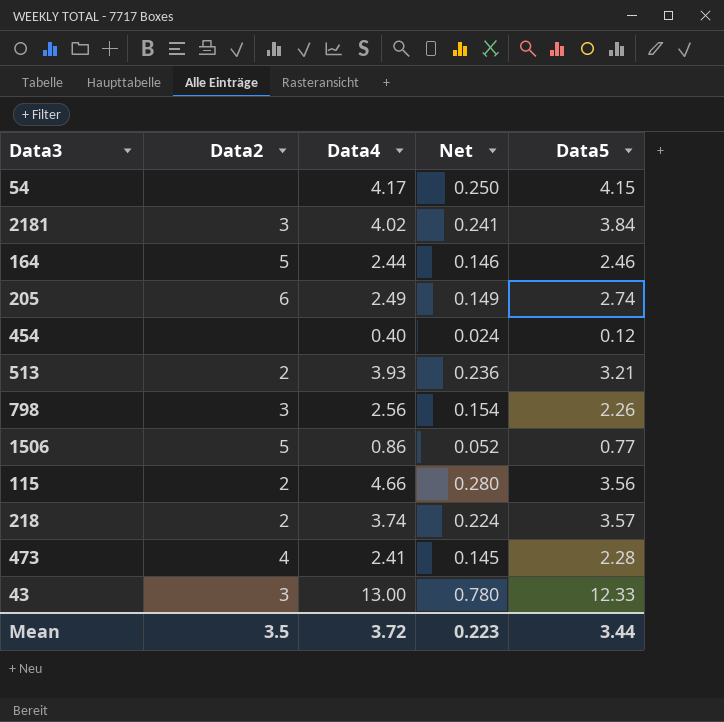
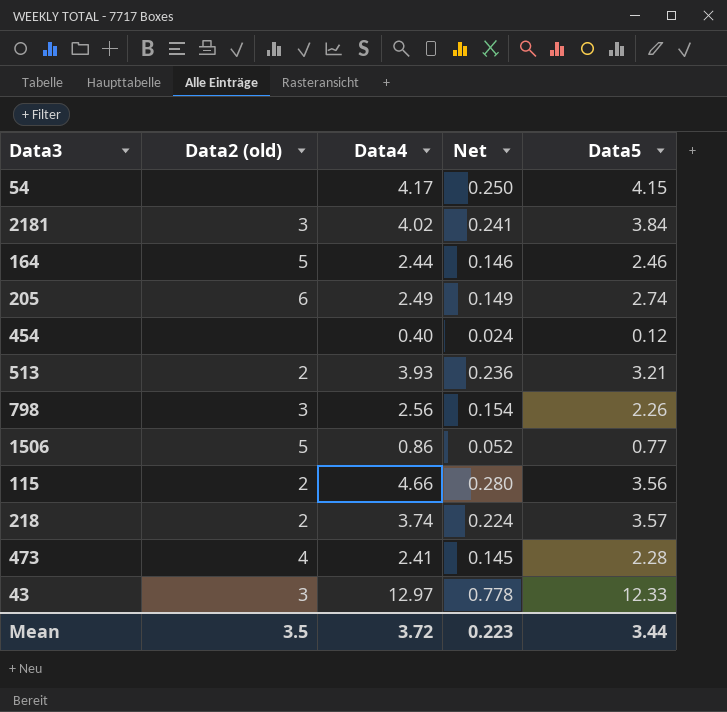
column name: Data2 -> Data2 (old)
43 | Data4: 13.00 -> 12.97
43 | Net: 0.780 -> 0.778

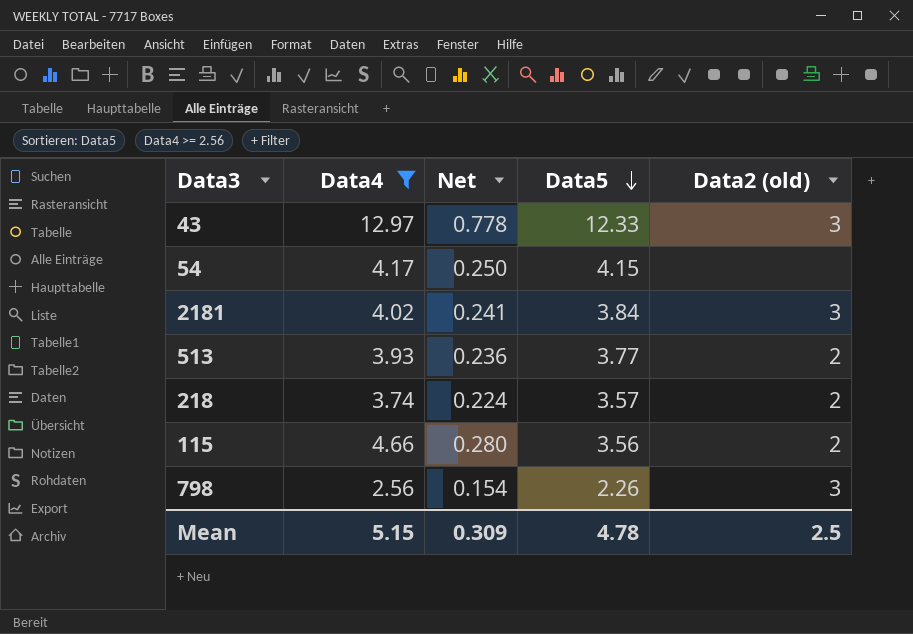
filter: none -> Data4 >= 2.56
row order: none -> Data5 descending
column Data2 (old) | position: 2 -> 5
513 | Data5: 3.21 -> 3.77
Mean | Data4: 3.72 -> 5.15
Mean | Net: 0.223 -> 0.309
Mean | Data5: 3.44 -> 4.78
Mean | Data2 (old): 3.5 -> 2.5

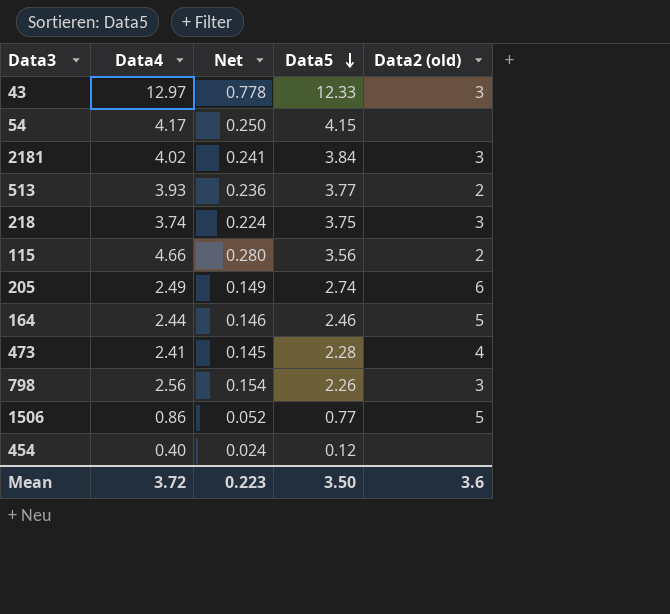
filter: Data4 >= 2.56 -> none
218 | Data5: 3.57 -> 3.75
218 | Data2 (old): 2 -> 3
Mean | Data4: 5.15 -> 3.72
Mean | Net: 0.309 -> 0.223
Mean | Data5: 4.78 -> 3.50
Mean | Data2 (old): 2.5 -> 3.6

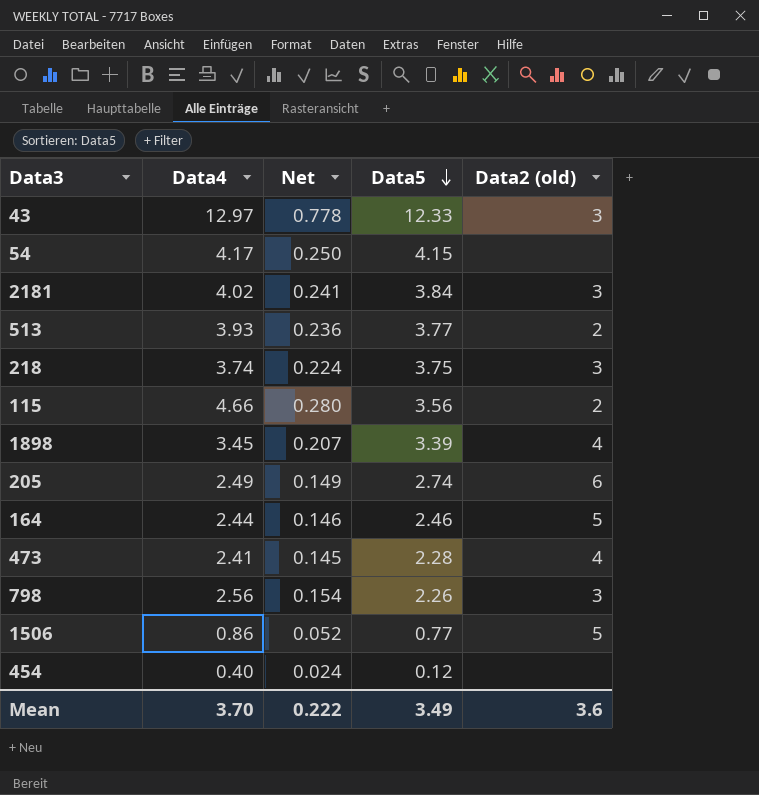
row 1898: none -> 3.45 | 0.207 | 3.39 | 4
Mean | Data4: 3.72 -> 3.70
Mean | Net: 0.223 -> 0.222
Mean | Data5: 3.50 -> 3.49

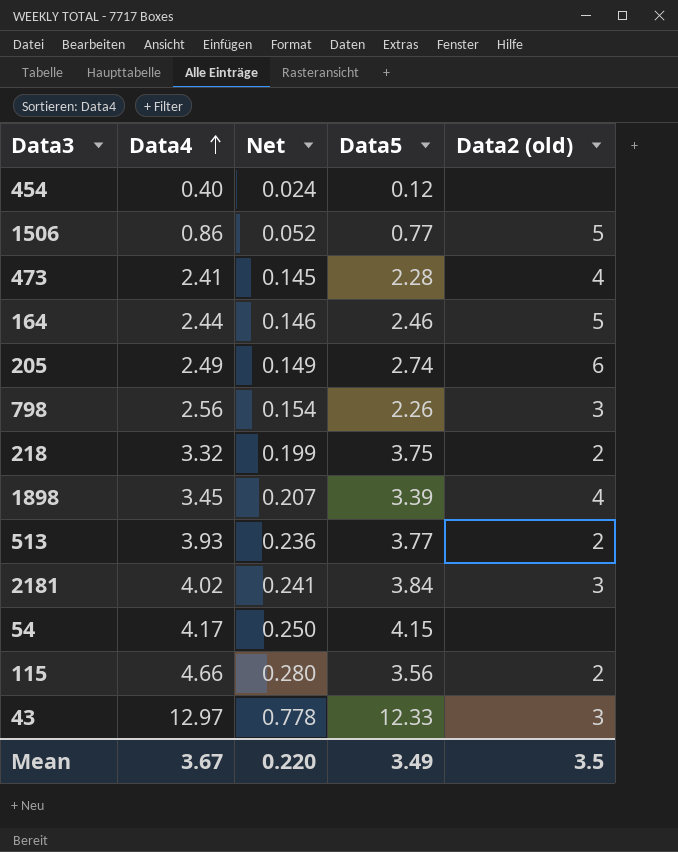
row order: Data5 descending -> Data4 ascending
218 | Data4: 3.74 -> 3.32
218 | Net: 0.224 -> 0.199
218 | Data2 (old): 3 -> 2
Mean | Data4: 3.70 -> 3.67
Mean | Net: 0.222 -> 0.220
Mean | Data2 (old): 3.6 -> 3.5

